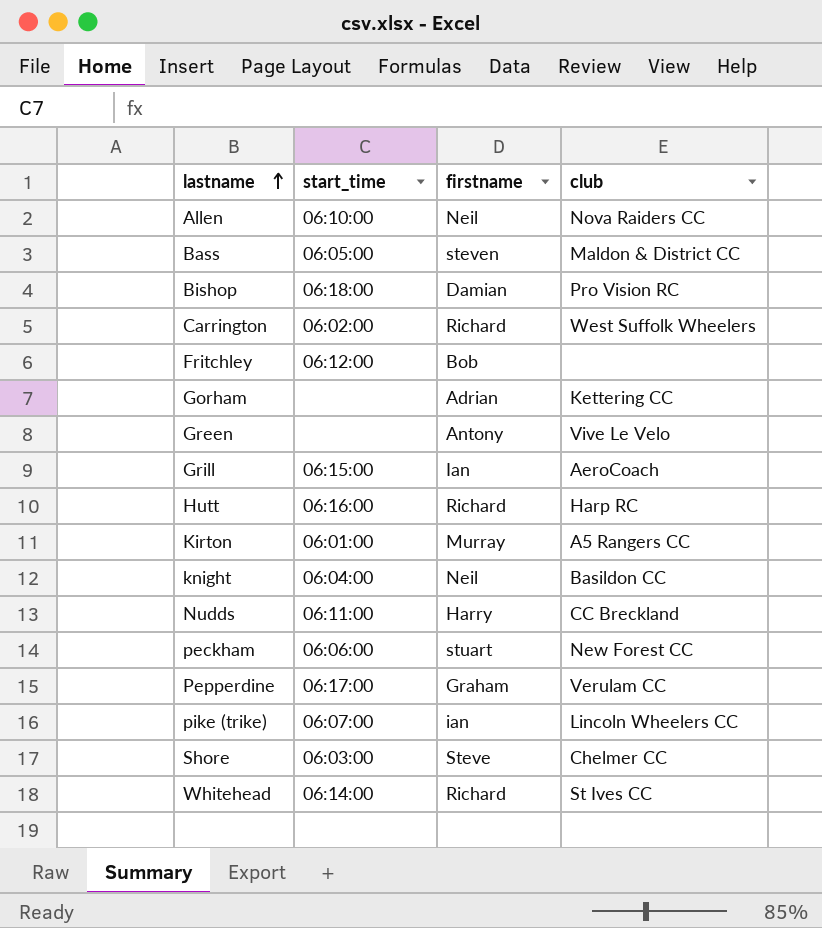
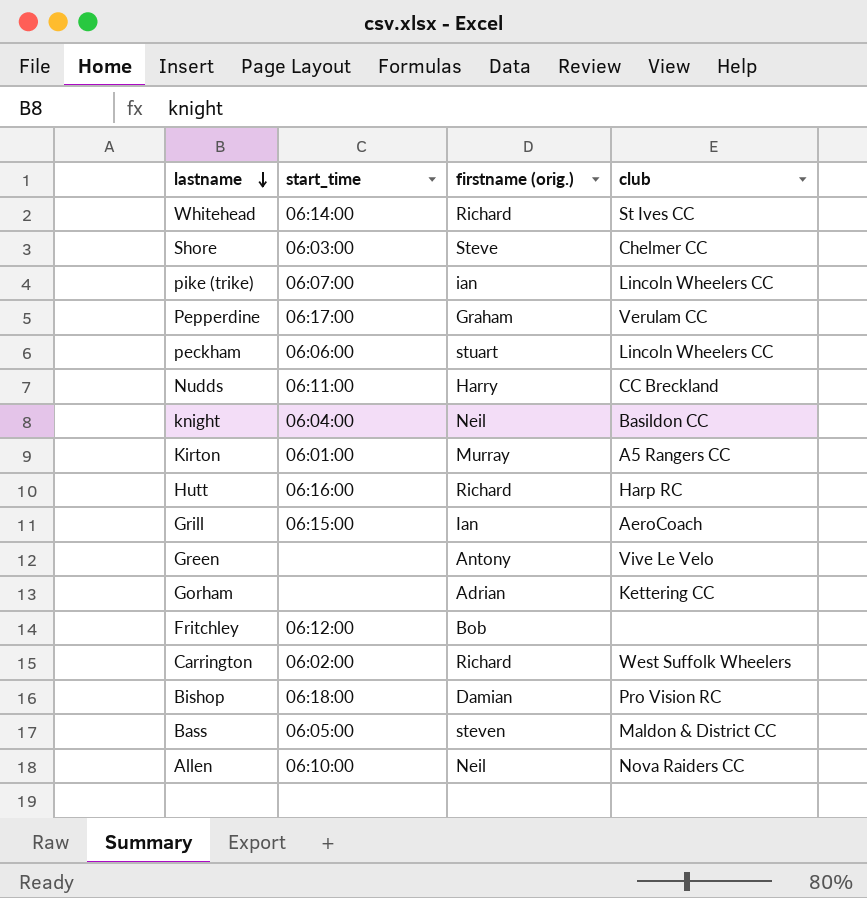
row order: lastname ascending -> lastname descending
column name: firstname -> firstname (orig.)
peckham | club: New Forest CC -> Lincoln Wheelers CC

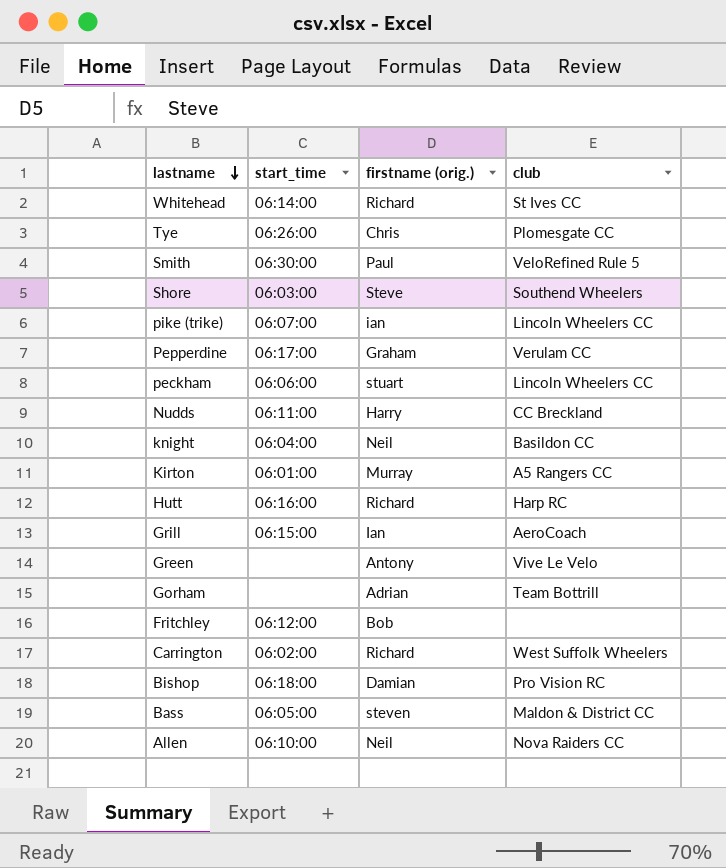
row Tye: none -> 06:26:00 | Chris | Plomesgate CC
row Smith: none -> 06:30:00 | Paul | VeloRefined Rule 5
Shore | club: Chelmer CC -> Southend Wheelers
Gorham | club: Kettering CC -> Team Bottrill

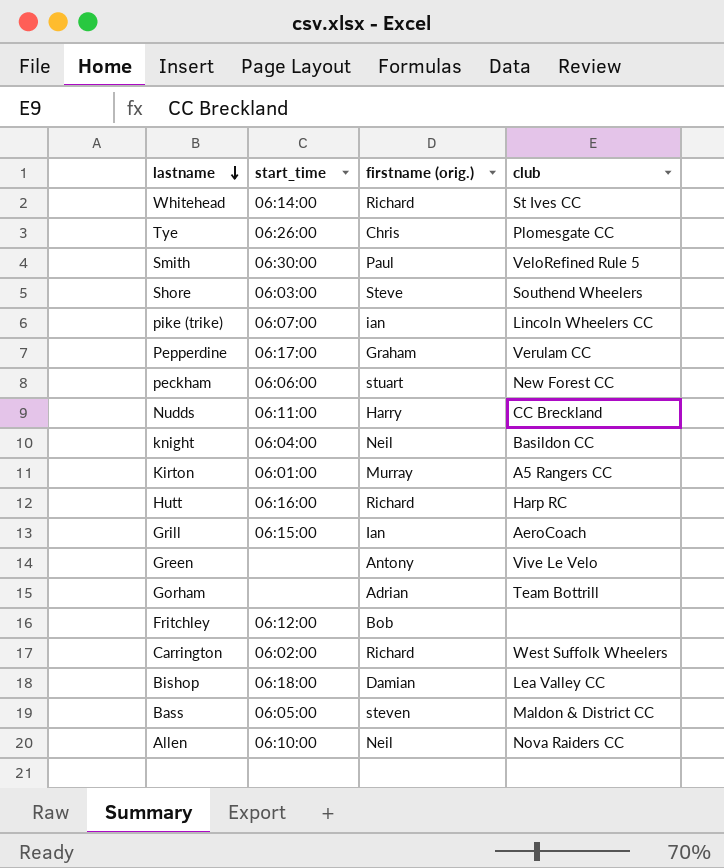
peckham | club: Lincoln Wheelers CC -> New Forest CC
Bishop | club: Pro Vision RC -> Lea Valley CC

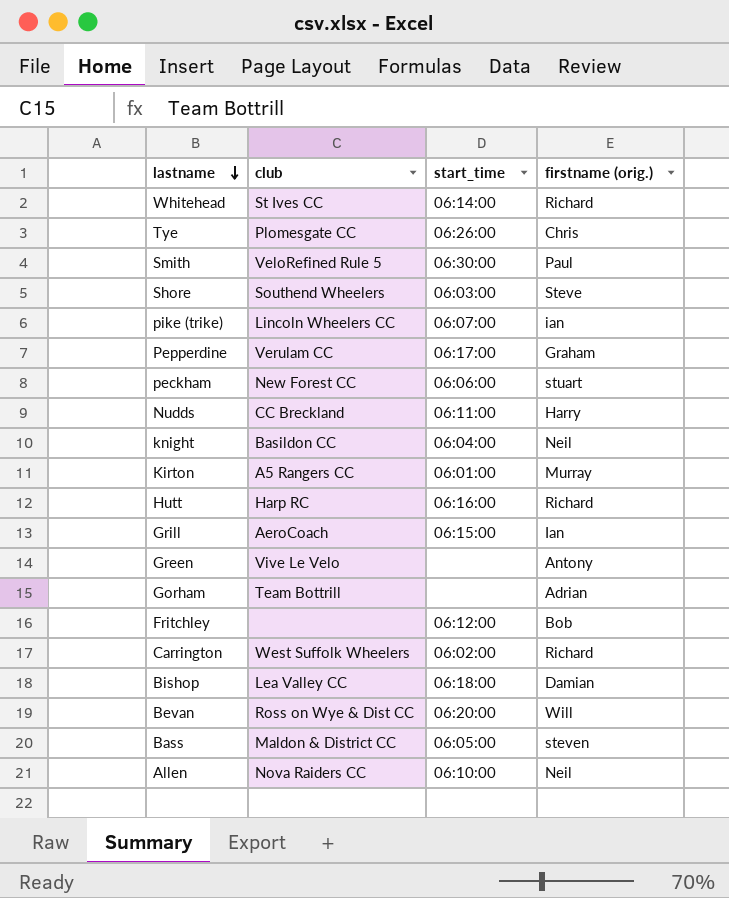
column club | position: 4 -> 2
row Bevan: none -> Ross on Wye & Dist CC | 06:20:00 | Will

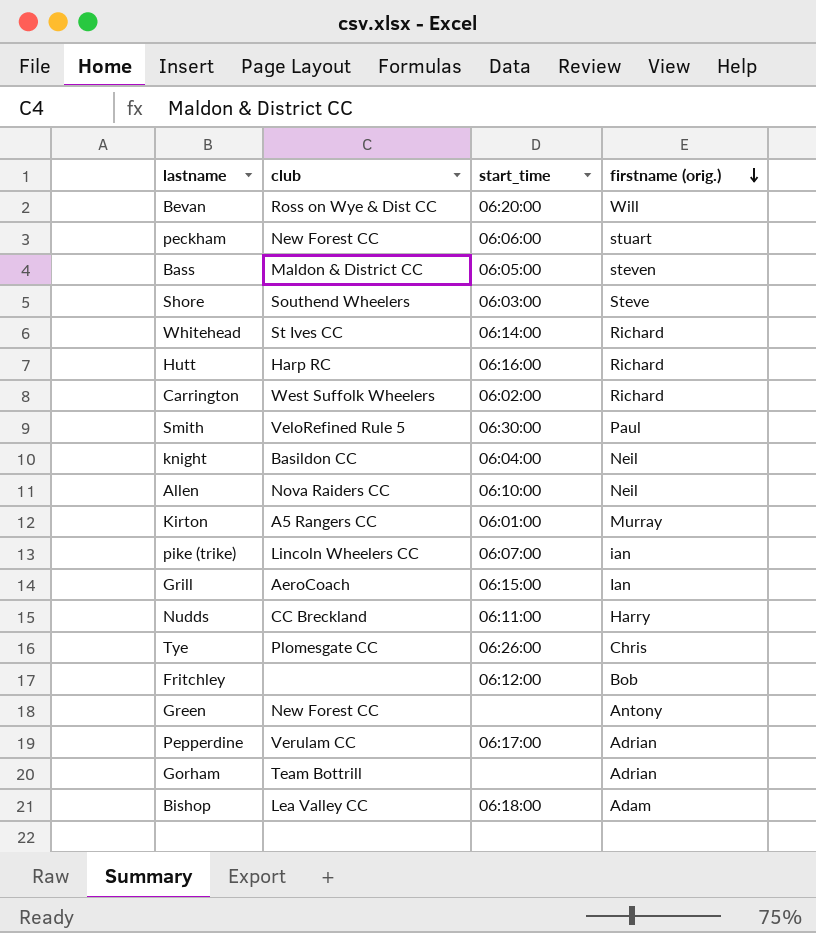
row order: lastname descending -> firstname (orig.) descending
Green | club: Vive Le Velo -> New Forest CC
Pepperdine | firstname (orig.): Graham -> Adrian
Bishop | firstname (orig.): Damian -> Adam

